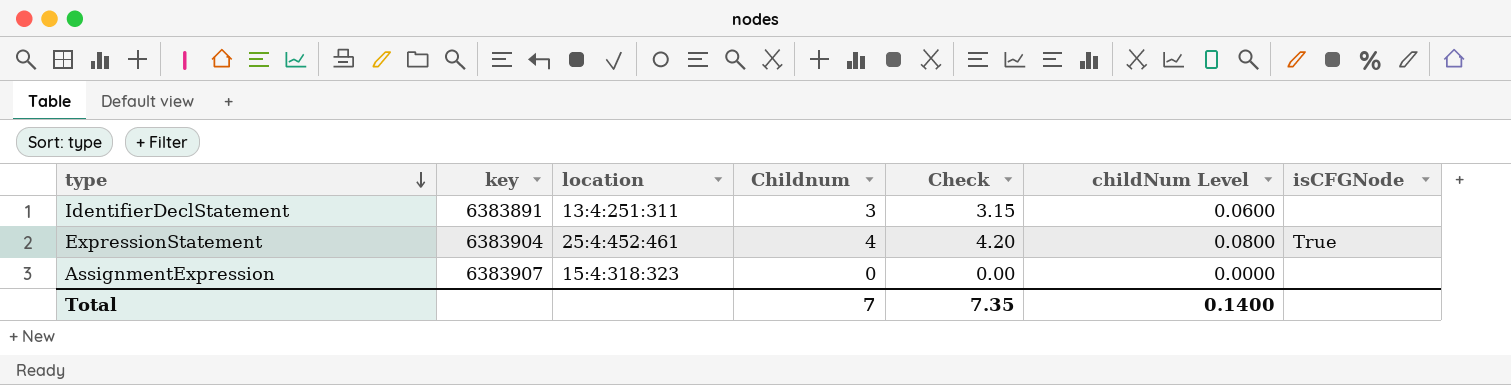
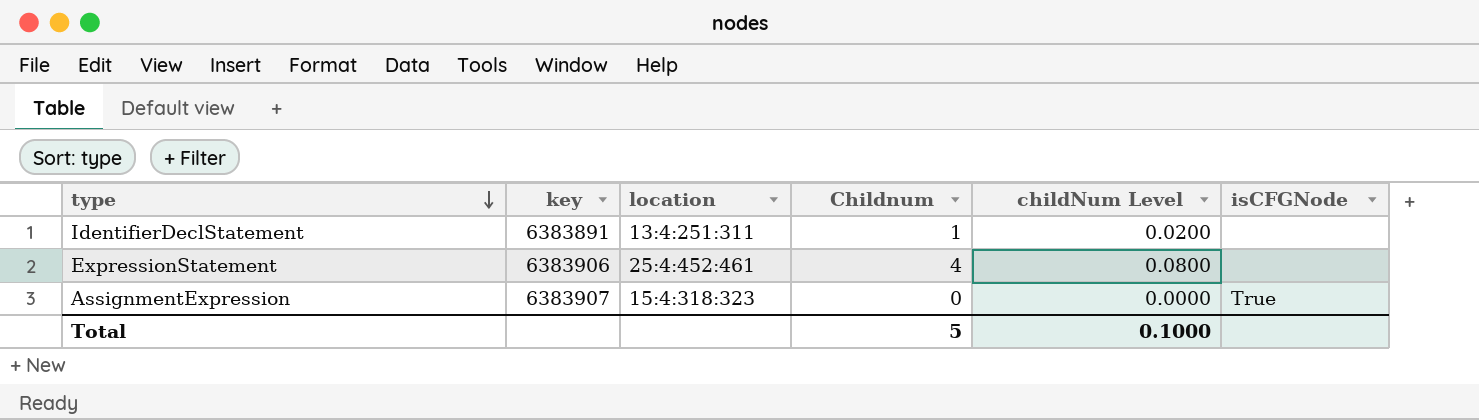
column Check | formula: [Childnum] * 1.05 -> none
IdentifierDeclStatement | Childnum: 3 -> 1
IdentifierDeclStatement | childNum Level: 0.0600 -> 0.0200
ExpressionStatement | key: 6383904 -> 6383906
ExpressionStatement | isCFGNode: True -> none
AssignmentExpression | isCFGNode: none -> True
Total | Childnum: 7 -> 5
Total | childNum Level: 0.1400 -> 0.1000

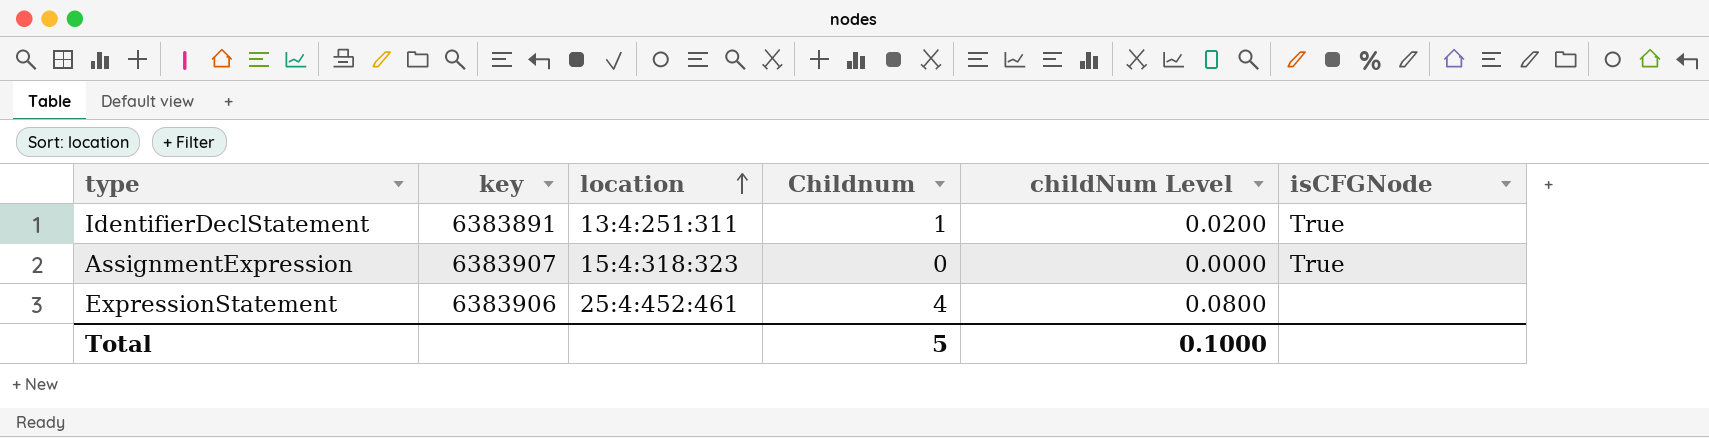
row order: type descending -> location ascending
IdentifierDeclStatement | isCFGNode: none -> True

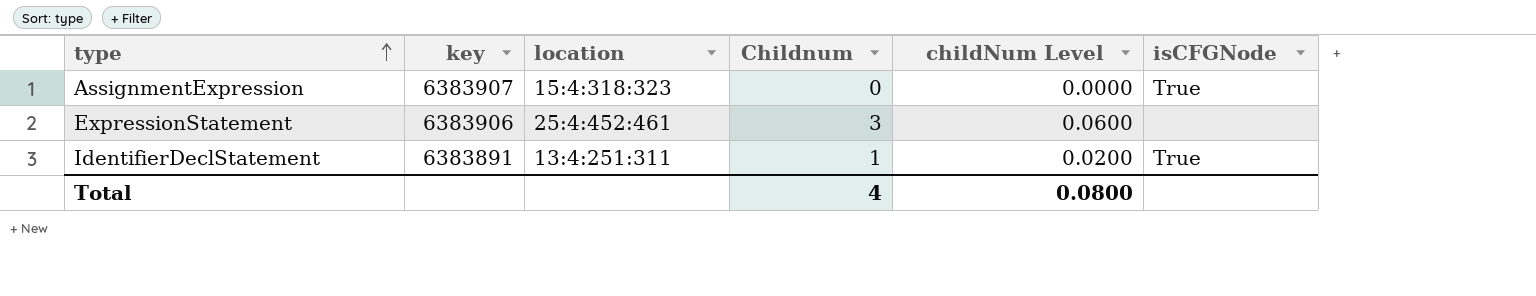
row order: location ascending -> type ascending
ExpressionStatement | Childnum: 4 -> 3
ExpressionStatement | childNum Level: 0.0800 -> 0.0600
Total | Childnum: 5 -> 4
Total | childNum Level: 0.1000 -> 0.0800

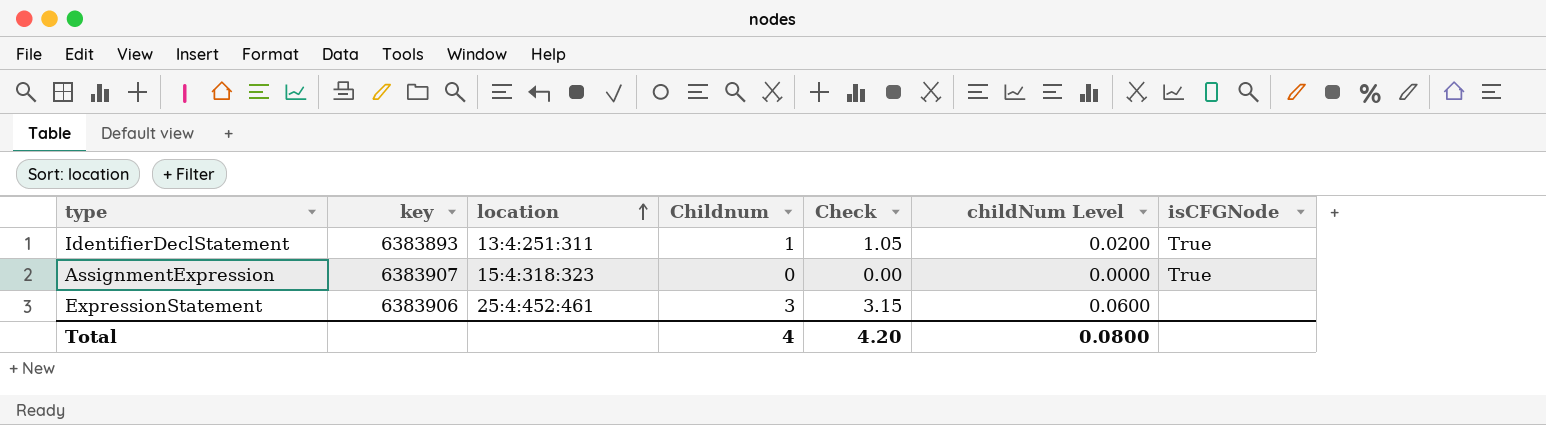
row order: type ascending -> location ascending
column Check | formula: none -> [Childnum] * 1.05
IdentifierDeclStatement | key: 6383891 -> 6383893

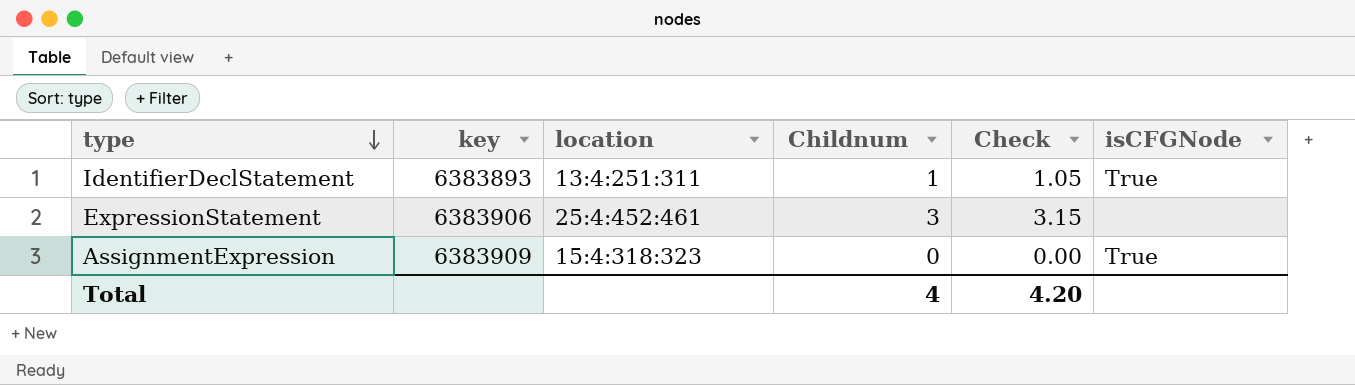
row order: location ascending -> type descending
column childNum Level | formula: [Childnum] * 0.02 -> none
AssignmentExpression | key: 6383907 -> 6383909

